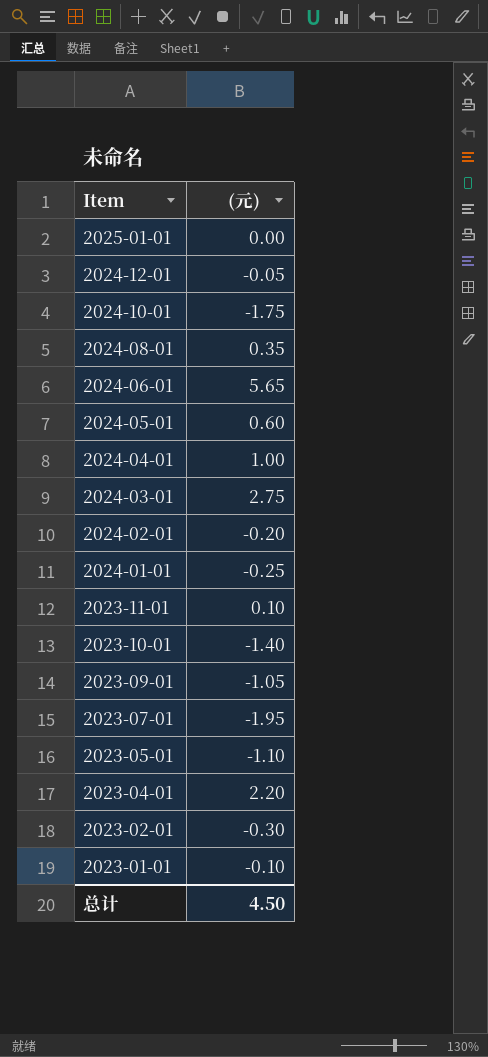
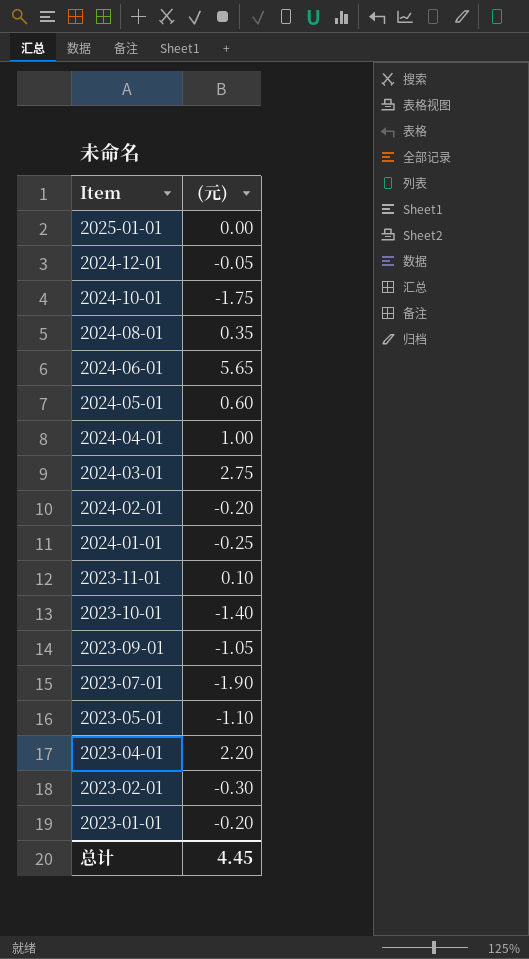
2023-07-01 | (元): -1.95 -> -1.90
2023-01-01 | (元): -0.10 -> -0.20
总计 | (元): 4.50 -> 4.45

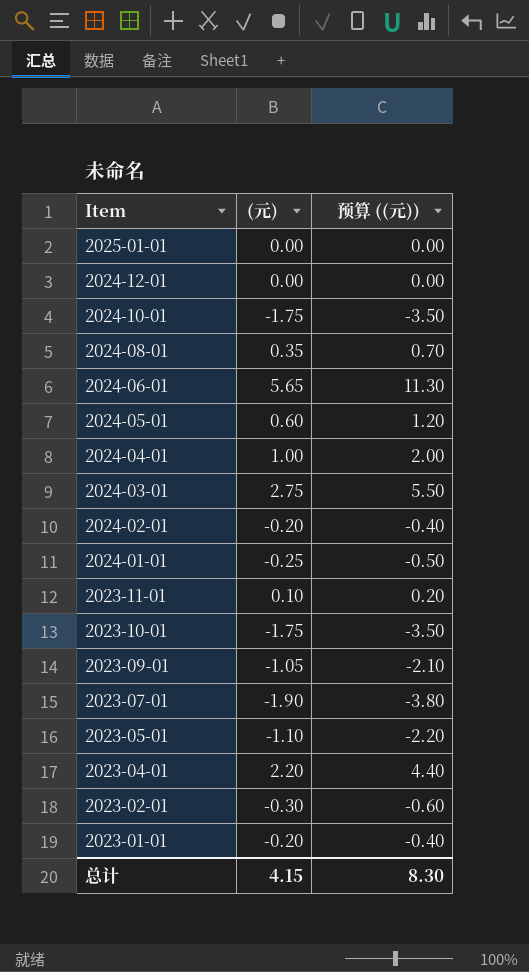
column 预算 ((元)) | formula: none -> [(元)] * 2
2024-12-01 | (元): -0.05 -> 0.00
2023-10-01 | (元): -1.40 -> -1.75
总计 | (元): 4.45 -> 4.15

